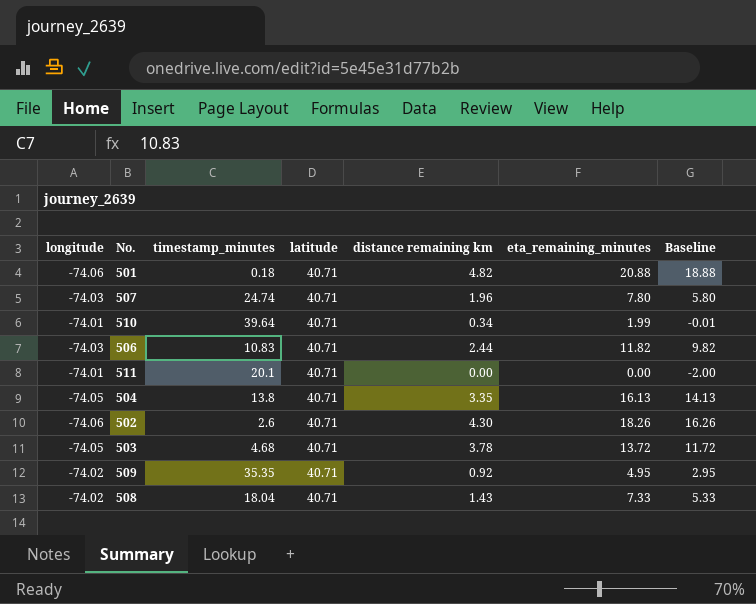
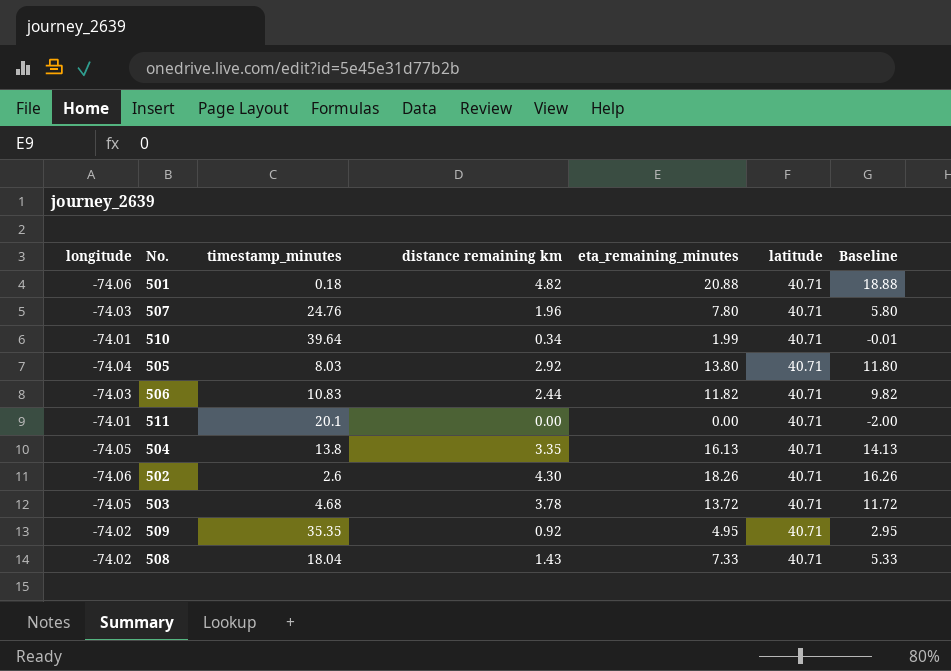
column latitude | position: 4 -> 6
507 | timestamp_minutes: 24.74 -> 24.76
row 505: none -> -74.04 | 8.03 | 2.92 | 13.80 | 40.71 | 11.80

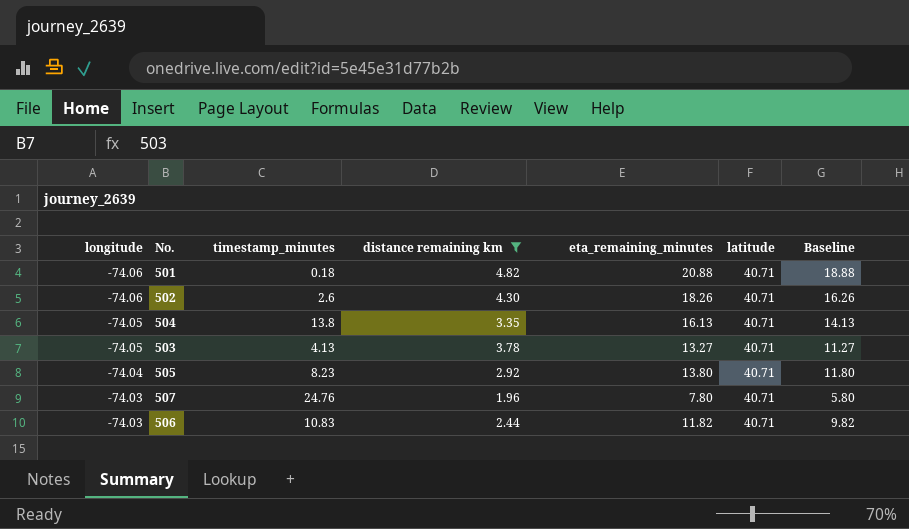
filter: none -> distance remaining km >= 1.96
row order: none -> longitude ascending
503 | timestamp_minutes: 4.68 -> 4.13
503 | eta_remaining_minutes: 13.72 -> 13.27
503 | Baseline: 11.72 -> 11.27
505 | timestamp_minutes: 8.03 -> 8.23

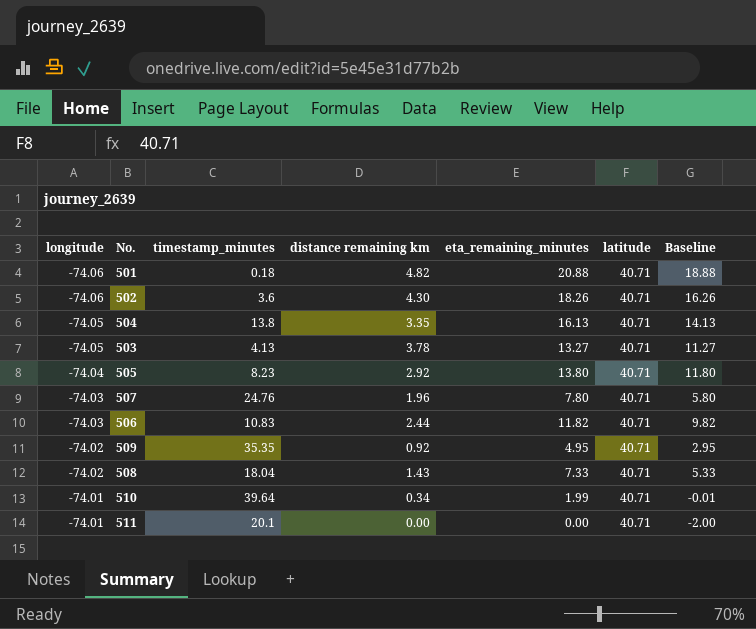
filter: distance remaining km >= 1.96 -> none
502 | timestamp_minutes: 2.6 -> 3.6

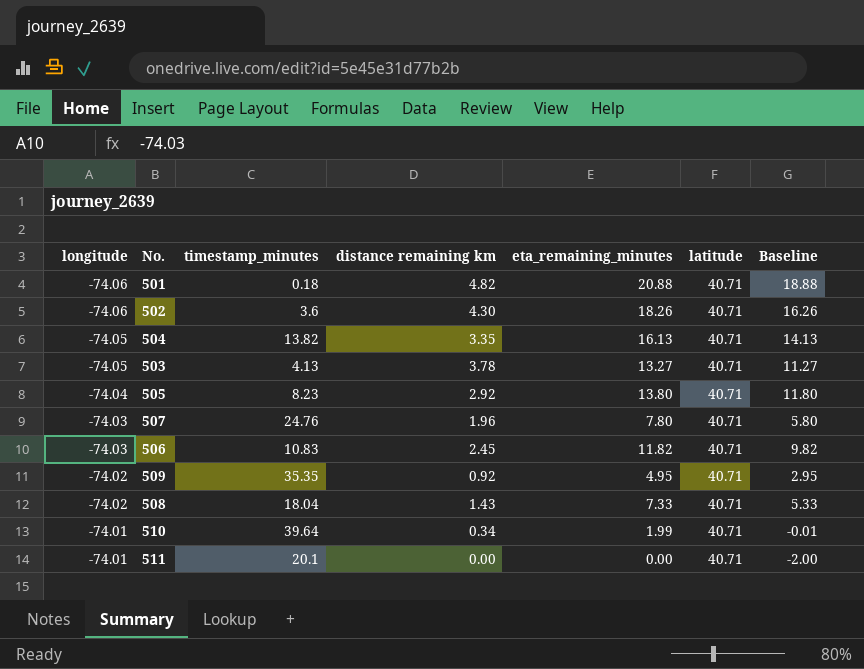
504 | timestamp_minutes: 13.8 -> 13.82
506 | distance remaining km: 2.44 -> 2.45

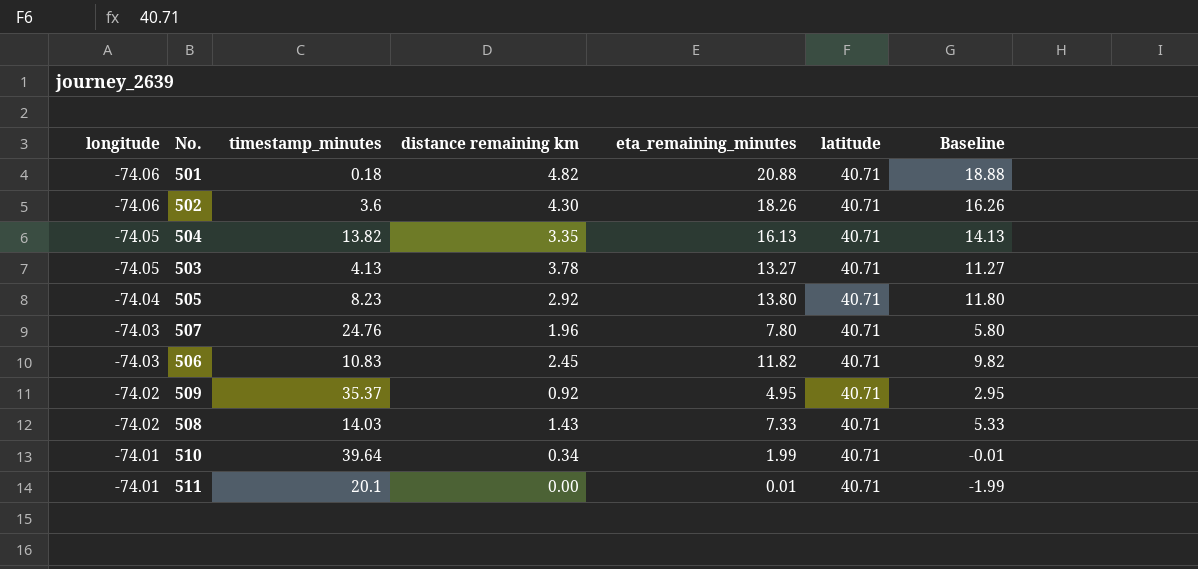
509 | timestamp_minutes: 35.35 -> 35.37
508 | timestamp_minutes: 18.04 -> 14.03
511 | eta_remaining_minutes: 0.00 -> 0.01
511 | Baseline: -2.00 -> -1.99

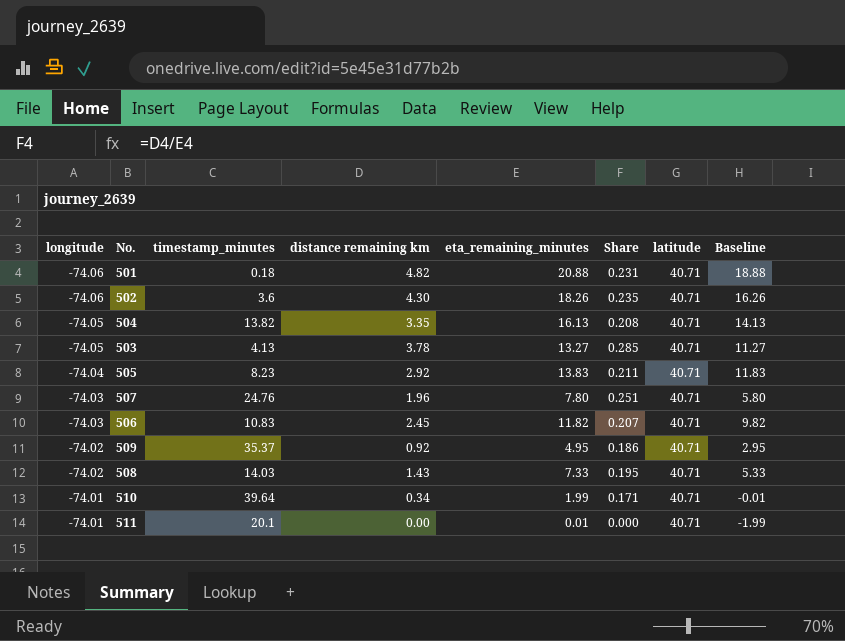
column Share | formula: none -> [distance remaining km] / [eta_remaining_minutes]
505 | eta_remaining_minutes: 13.80 -> 13.83
505 | Baseline: 11.80 -> 11.83

